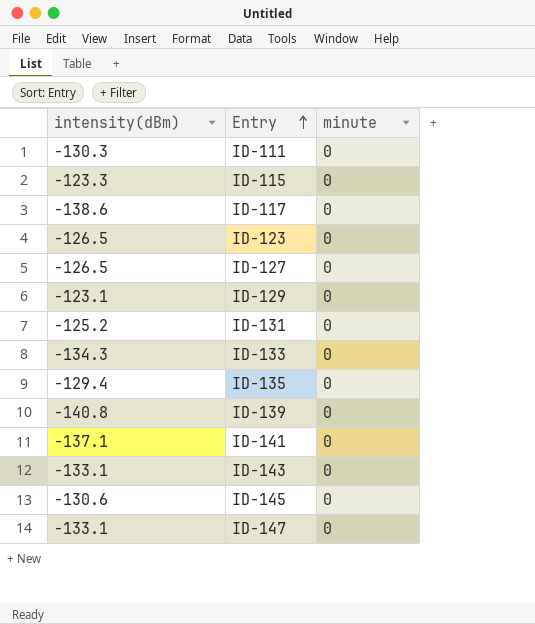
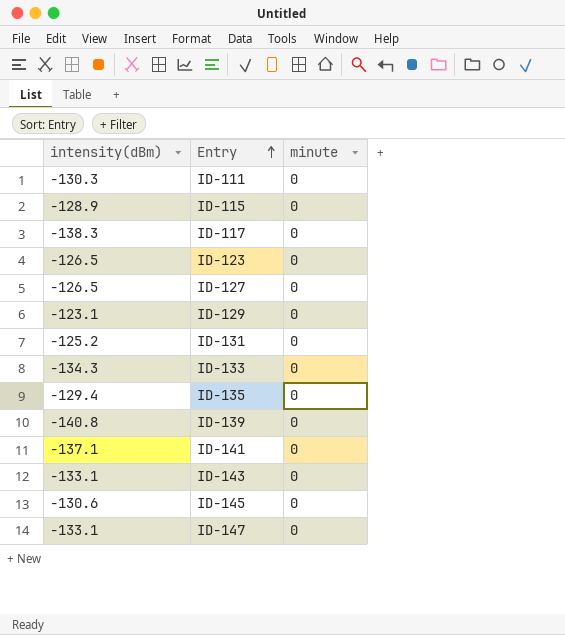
ID-115 | intensity(dBm): -123.3 -> -128.9
ID-117 | intensity(dBm): -138.6 -> -138.3

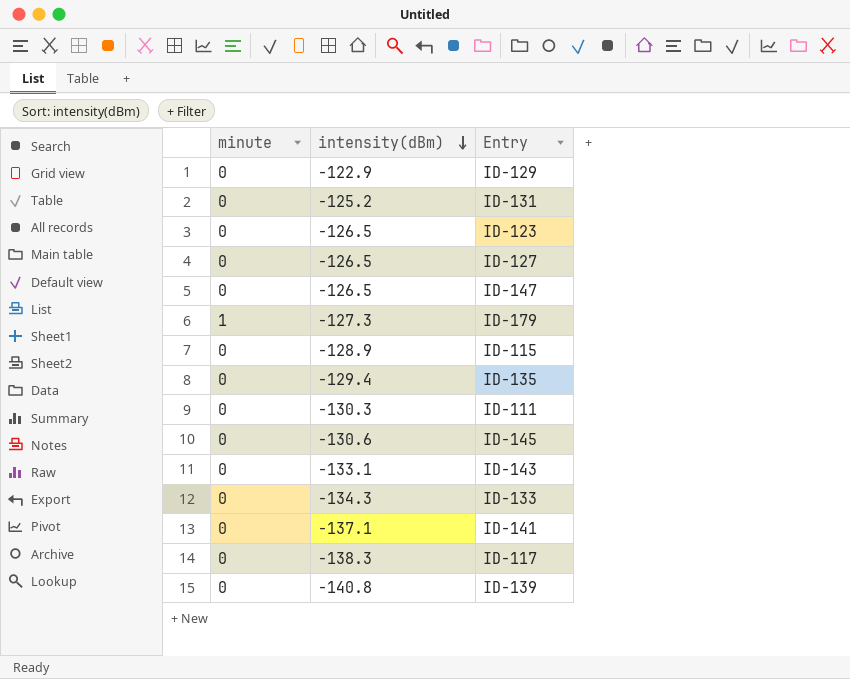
row order: Entry ascending -> intensity(dBm) descending
column minute | position: 3 -> 1
ID-129 | intensity(dBm): -123.1 -> -122.9
ID-147 | intensity(dBm): -133.1 -> -126.5
row ID-179: none -> 1 | -127.3

